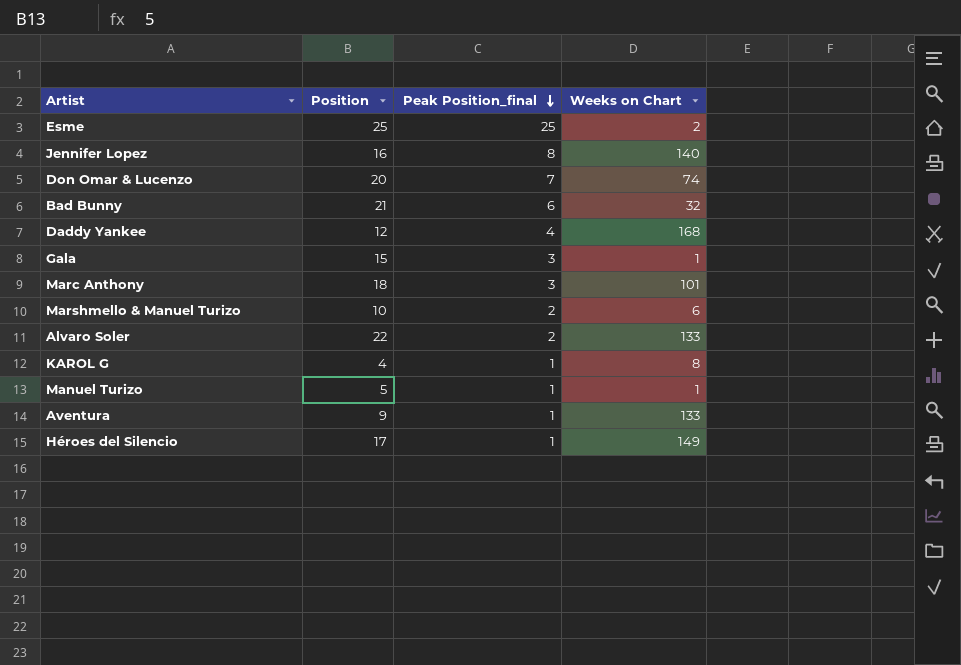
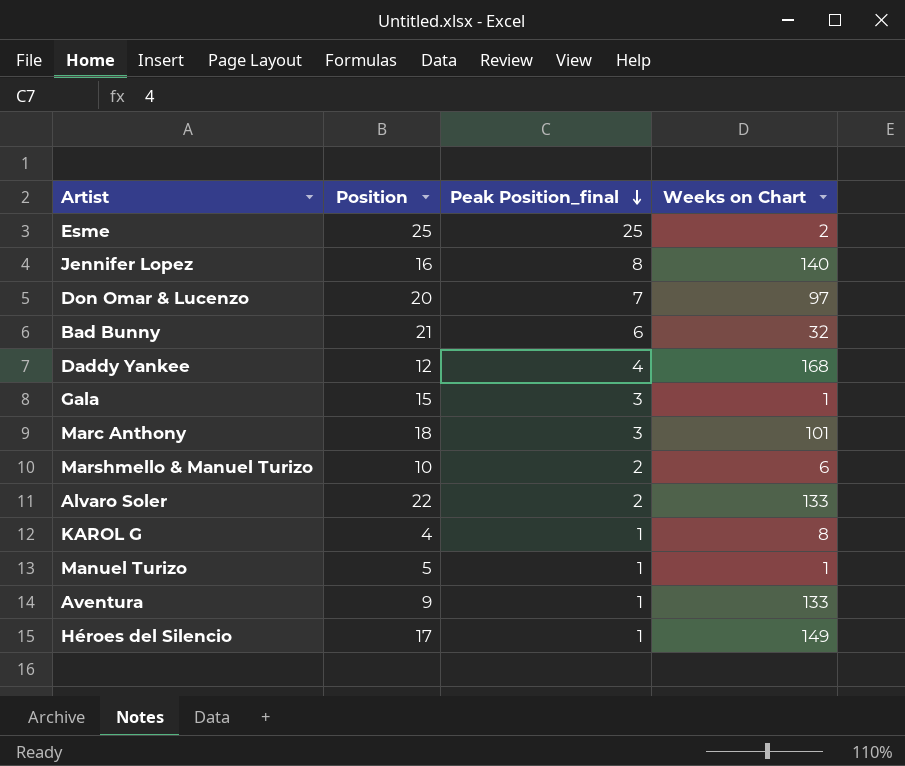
Don Omar & Lucenzo | Weeks on Chart: 74 -> 97

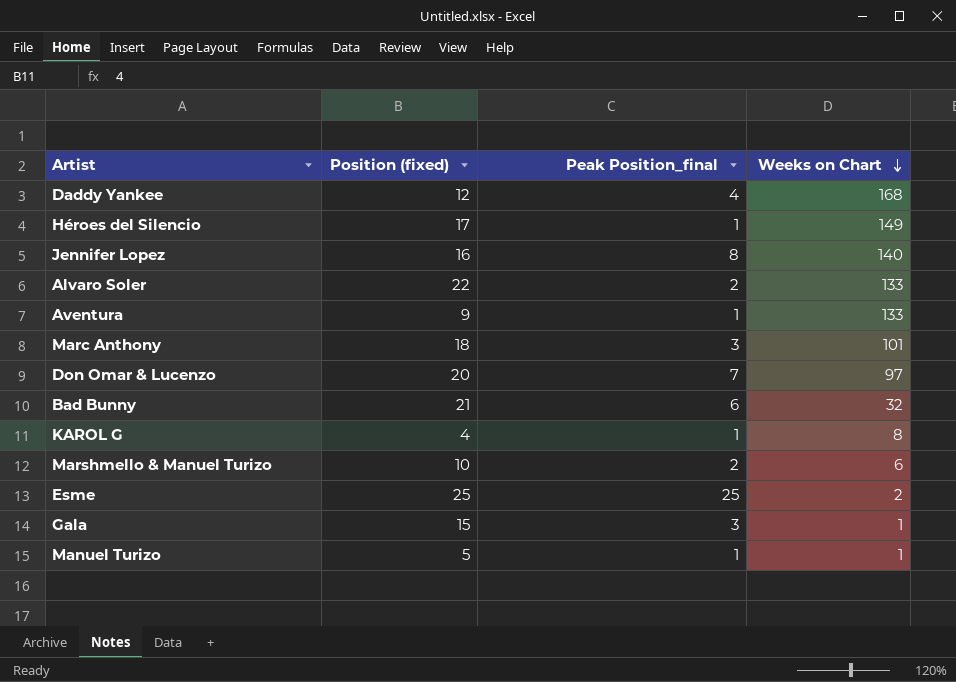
row order: Peak Position_final descending -> Weeks on Chart descending
column name: Position -> Position (fixed)

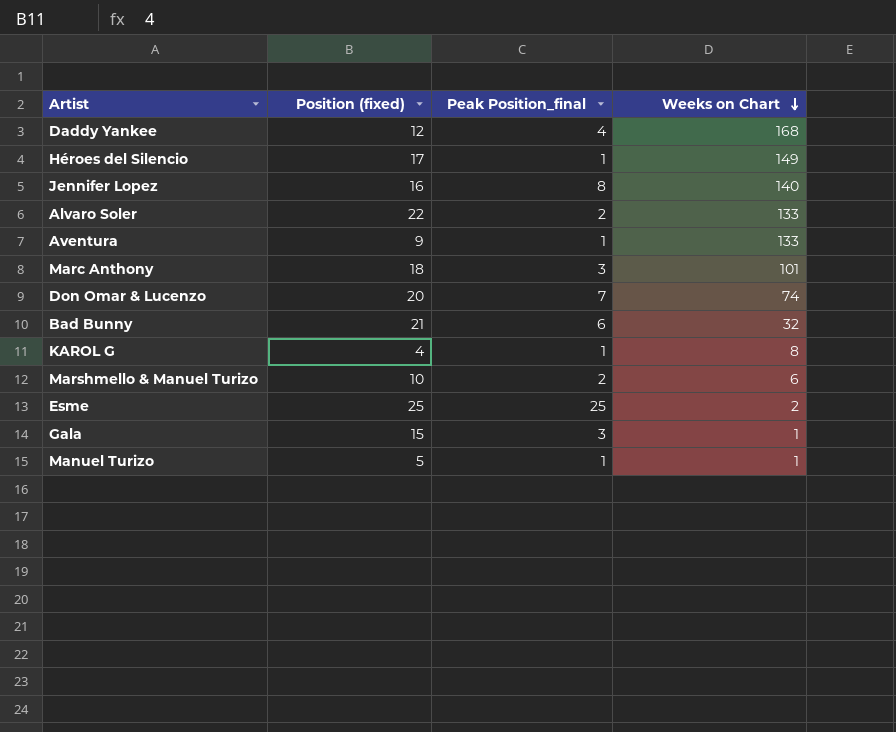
Don Omar & Lucenzo | Weeks on Chart: 97 -> 74

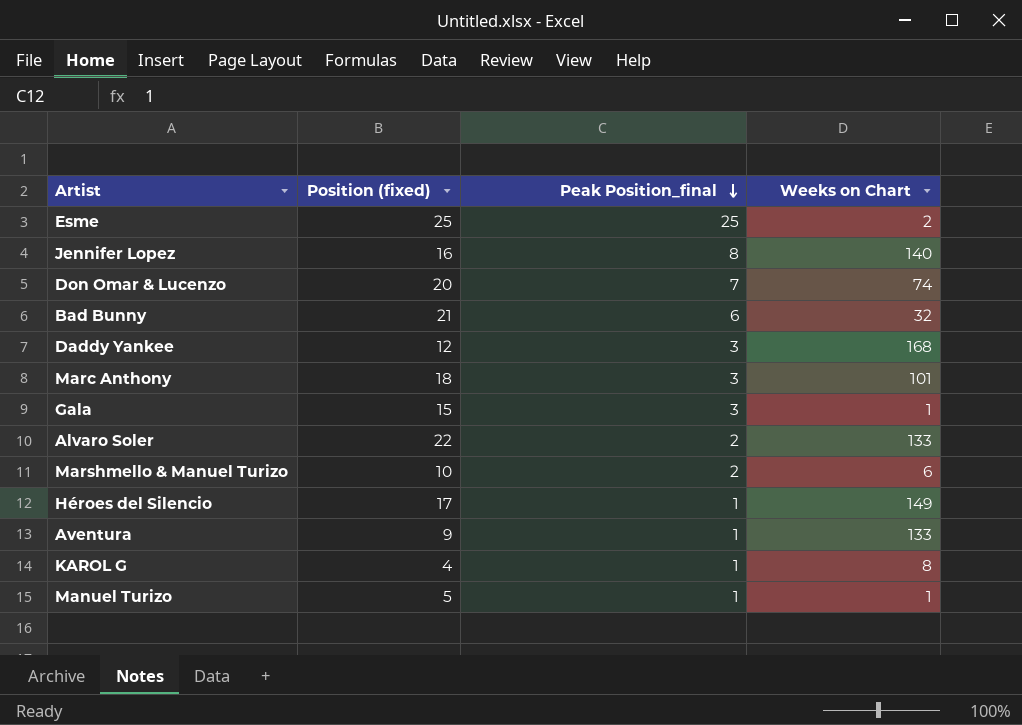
row order: Weeks on Chart descending -> Peak Position_final descending
Daddy Yankee | Peak Position_final: 4 -> 3

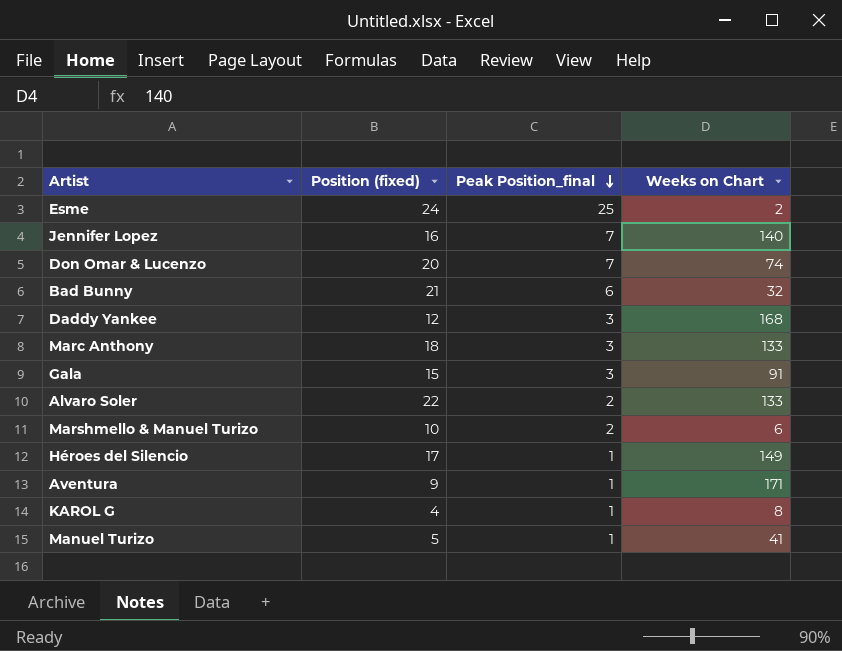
Esme | Position (fixed): 25 -> 24
Jennifer Lopez | Peak Position_final: 8 -> 7
Marc Anthony | Weeks on Chart: 101 -> 133
Gala | Weeks on Chart: 1 -> 91
Aventura | Weeks on Chart: 133 -> 171
Manuel Turizo | Weeks on Chart: 1 -> 41

